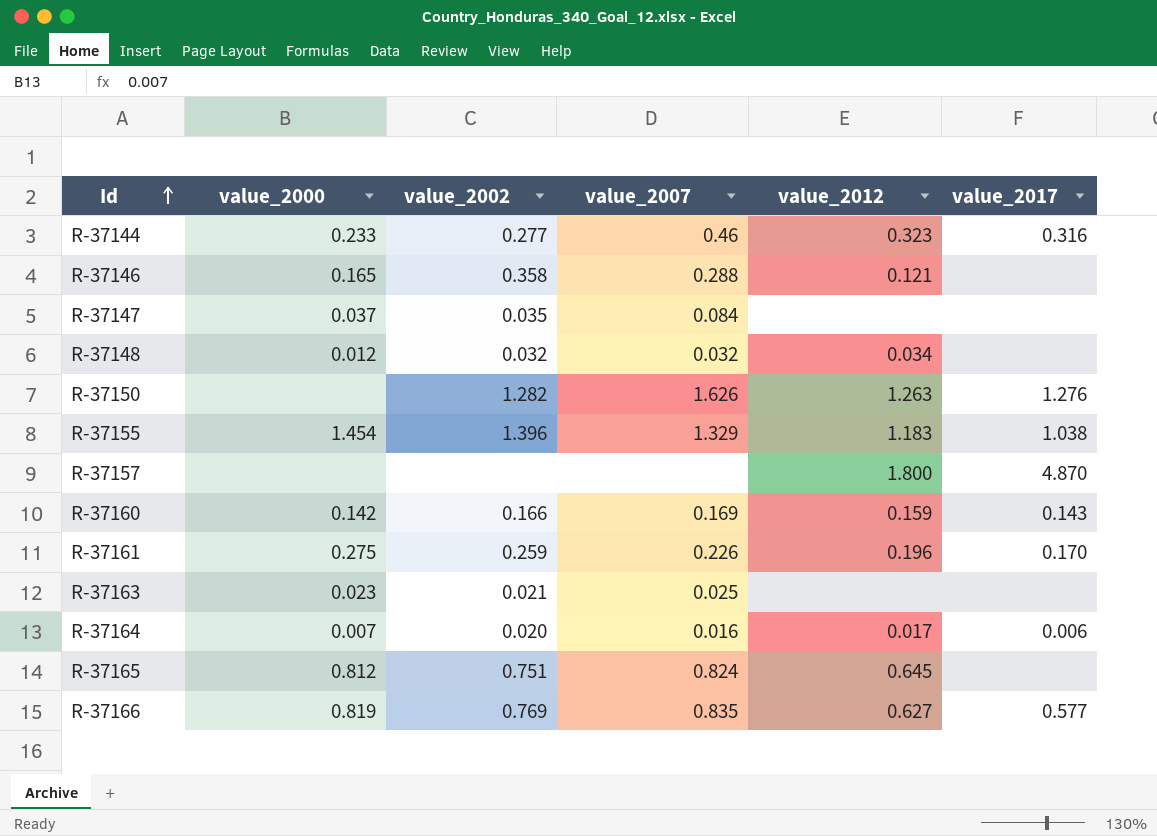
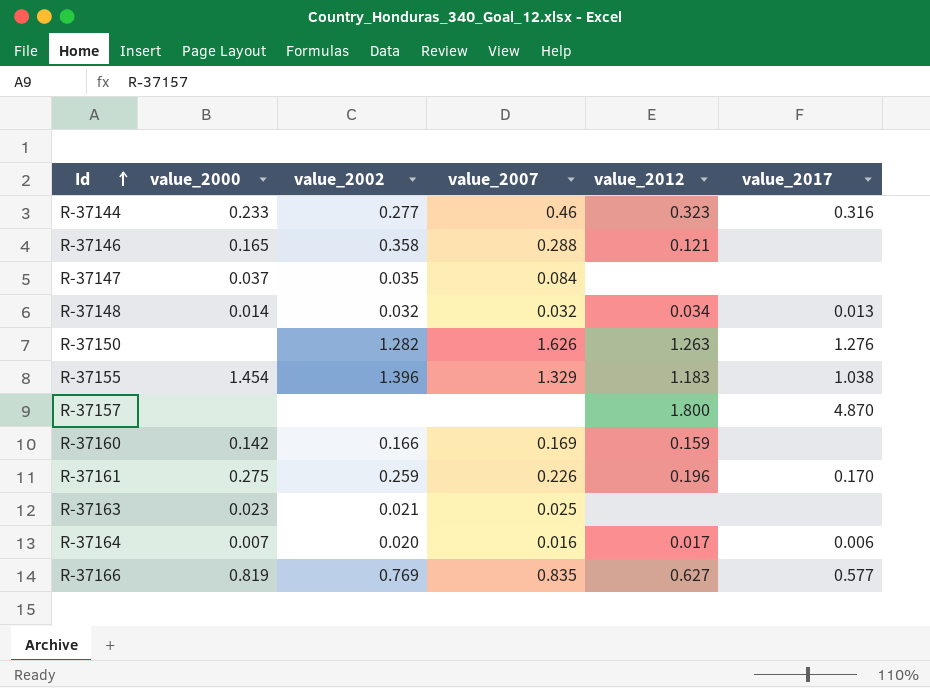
row R-37165: 0.812 | 0.751 | 0.824 | 0.645 | none -> none
R-37148 | value_2000: 0.012 -> 0.014
R-37148 | value_2017: none -> 0.013
R-37160 | value_2017: 0.143 -> none

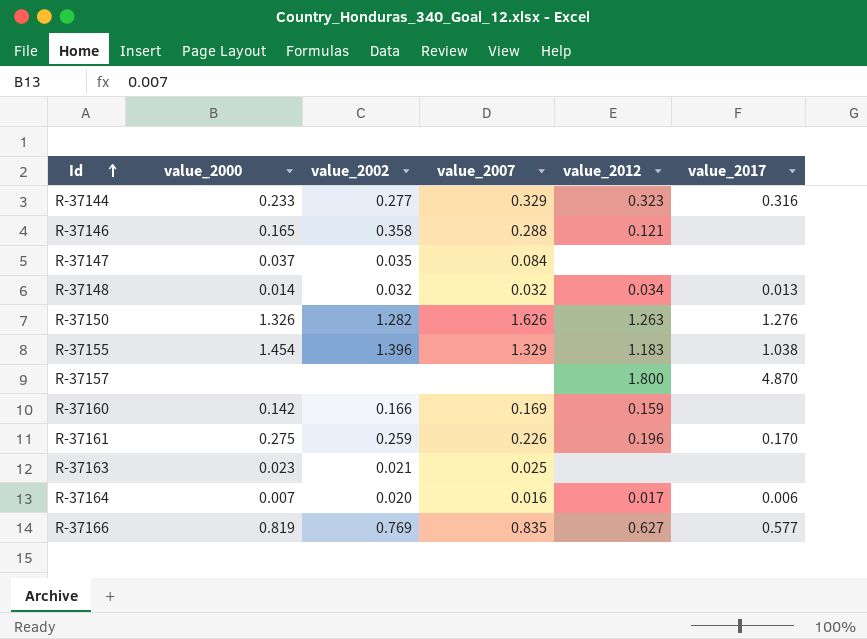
R-37144 | value_2007: 0.46 -> 0.329
R-37150 | value_2000: none -> 1.326

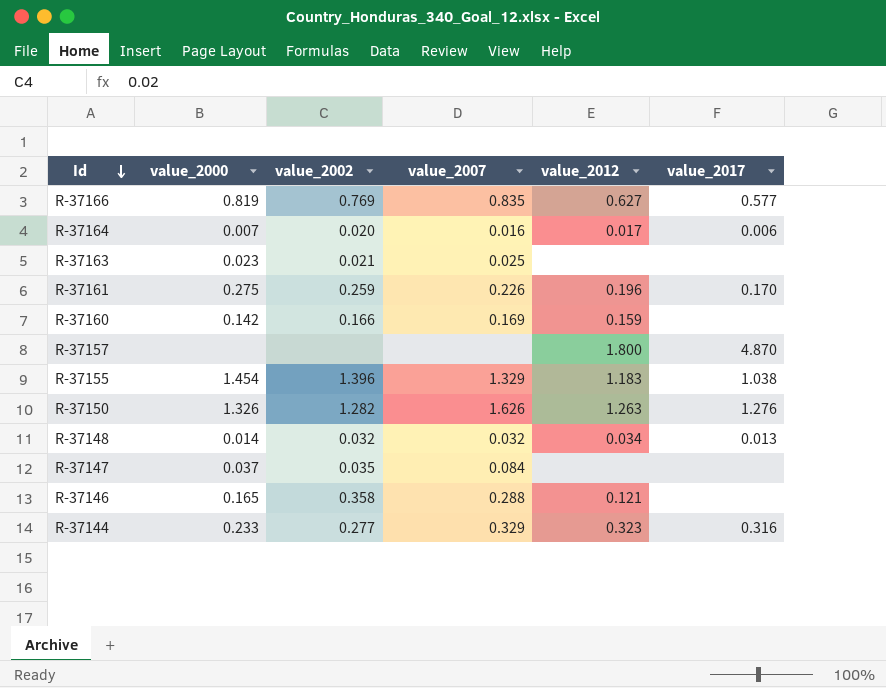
row order: Id ascending -> Id descending

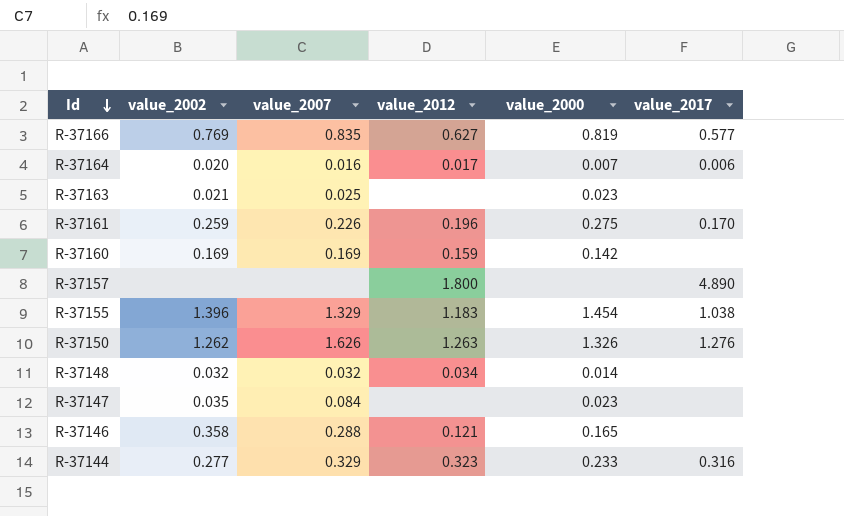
column value_2000 | position: 2 -> 5
R-37160 | value_2002: 0.166 -> 0.169
R-37157 | value_2017: 4.870 -> 4.890
R-37150 | value_2002: 1.282 -> 1.262
R-37148 | value_2017: 0.013 -> none
R-37147 | value_2000: 0.037 -> 0.023

